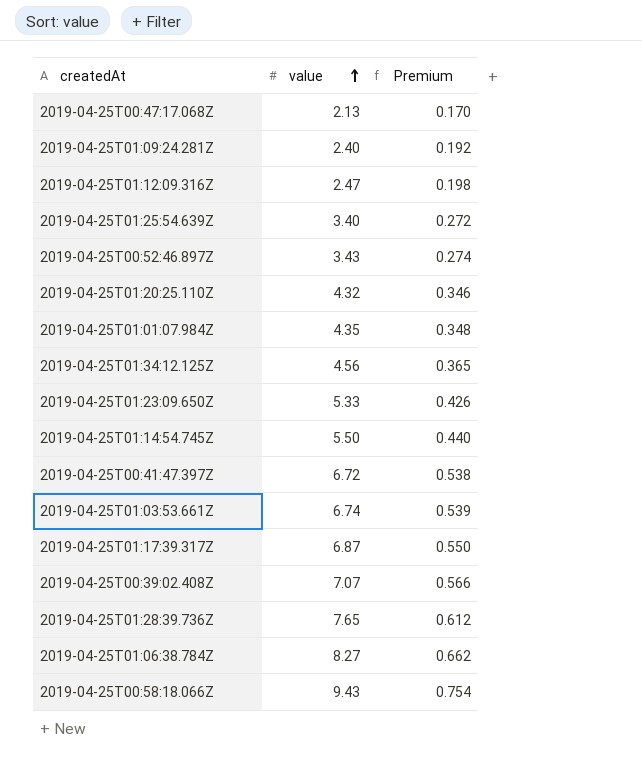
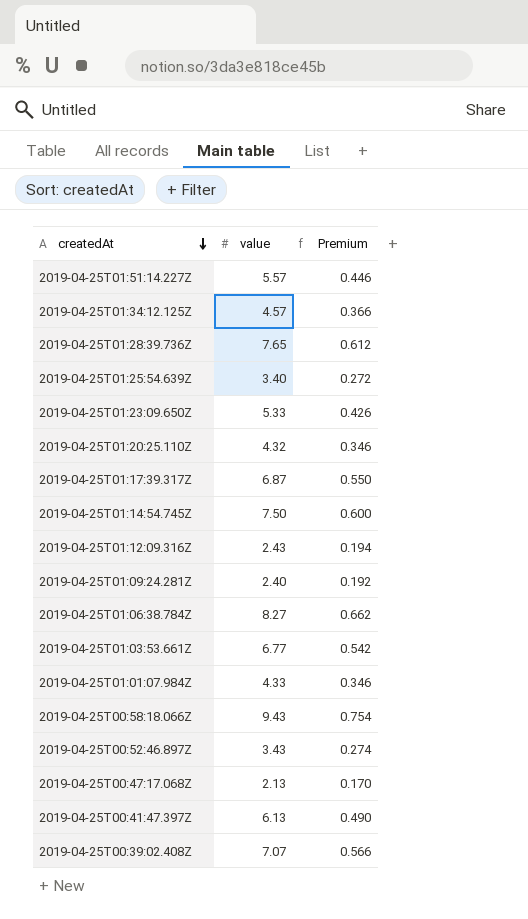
row order: value ascending -> createdAt descending
row 2019-04-25T01:51:14.227Z: none -> 5.57 | 0.446
2019-04-25T01:34:12.125Z | value: 4.56 -> 4.57
2019-04-25T01:34:12.125Z | Premium: 0.365 -> 0.366
2019-04-25T01:14:54.745Z | value: 5.50 -> 7.50
2019-04-25T01:14:54.745Z | Premium: 0.440 -> 0.600
2019-04-25T01:12:09.316Z | value: 2.47 -> 2.43
2019-04-25T01:12:09.316Z | Premium: 0.198 -> 0.194
2019-04-25T01:03:53.661Z | value: 6.74 -> 6.77
2019-04-25T01:03:53.661Z | Premium: 0.539 -> 0.542
2019-04-25T01:01:07.984Z | value: 4.35 -> 4.33
2019-04-25T01:01:07.984Z | Premium: 0.348 -> 0.346
2019-04-25T00:41:47.397Z | value: 6.72 -> 6.13
2019-04-25T00:41:47.397Z | Premium: 0.538 -> 0.490

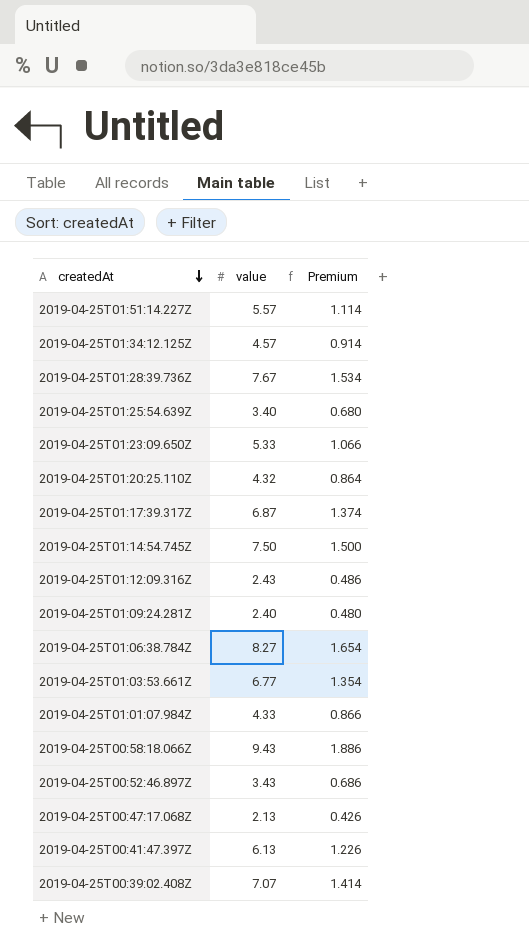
column Premium | formula: [value] * 0.08 -> [value] * 0.2
2019-04-25T01:28:39.736Z | value: 7.65 -> 7.67

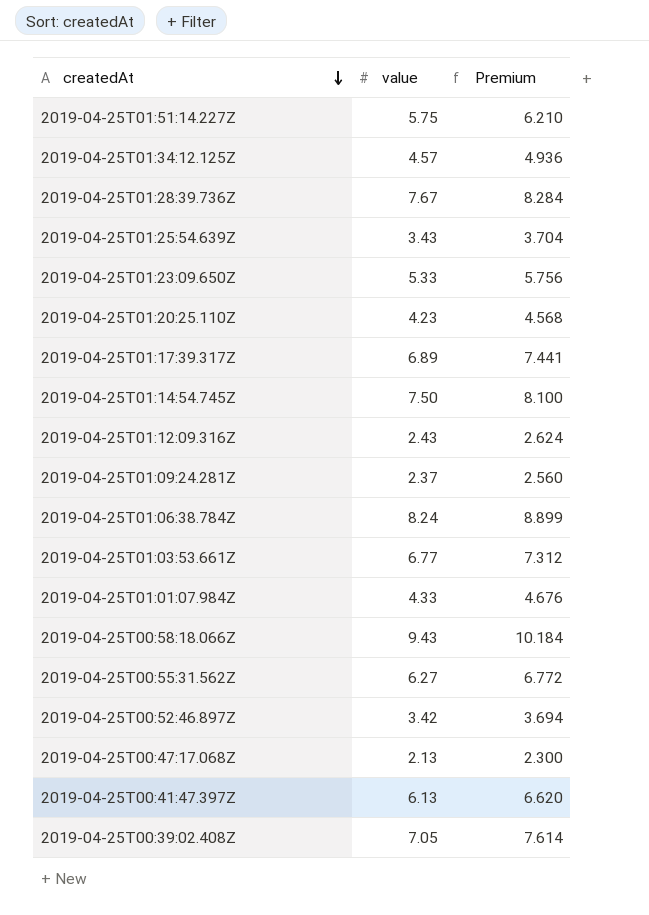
column Premium | formula: [value] * 0.2 -> [value] * 1.08
2019-04-25T01:51:14.227Z | value: 5.57 -> 5.75
2019-04-25T01:25:54.639Z | value: 3.40 -> 3.43
2019-04-25T01:20:25.110Z | value: 4.32 -> 4.23
2019-04-25T01:17:39.317Z | value: 6.87 -> 6.89
2019-04-25T01:09:24.281Z | value: 2.40 -> 2.37
2019-04-25T01:06:38.784Z | value: 8.27 -> 8.24
row 2019-04-25T00:55:31.562Z: none -> 6.27 | 6.772
2019-04-25T00:52:46.897Z | value: 3.43 -> 3.42
2019-04-25T00:39:02.408Z | value: 7.07 -> 7.05

